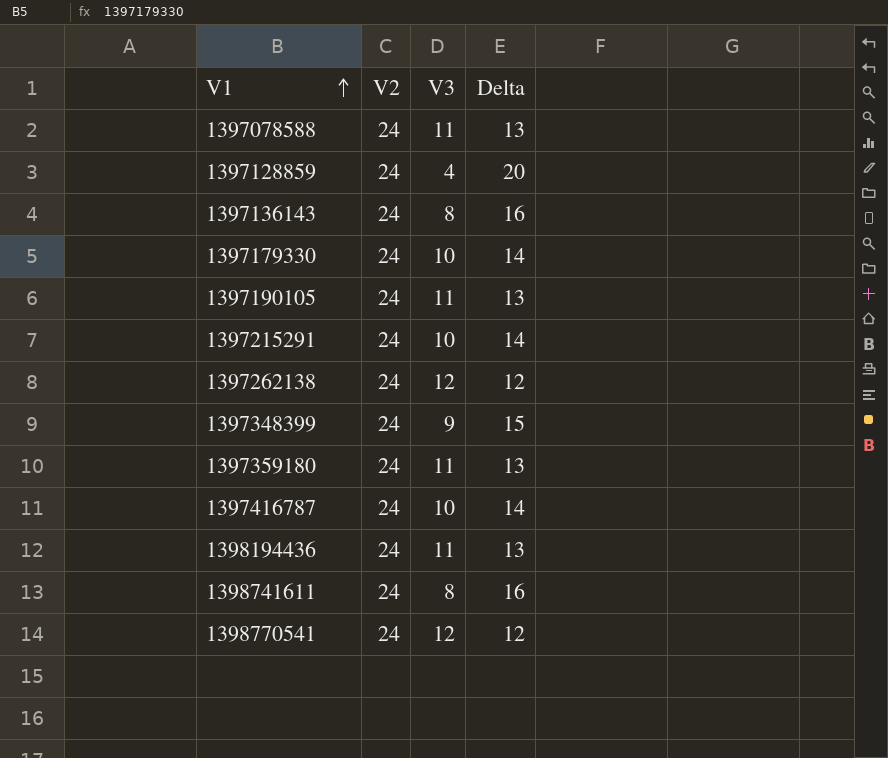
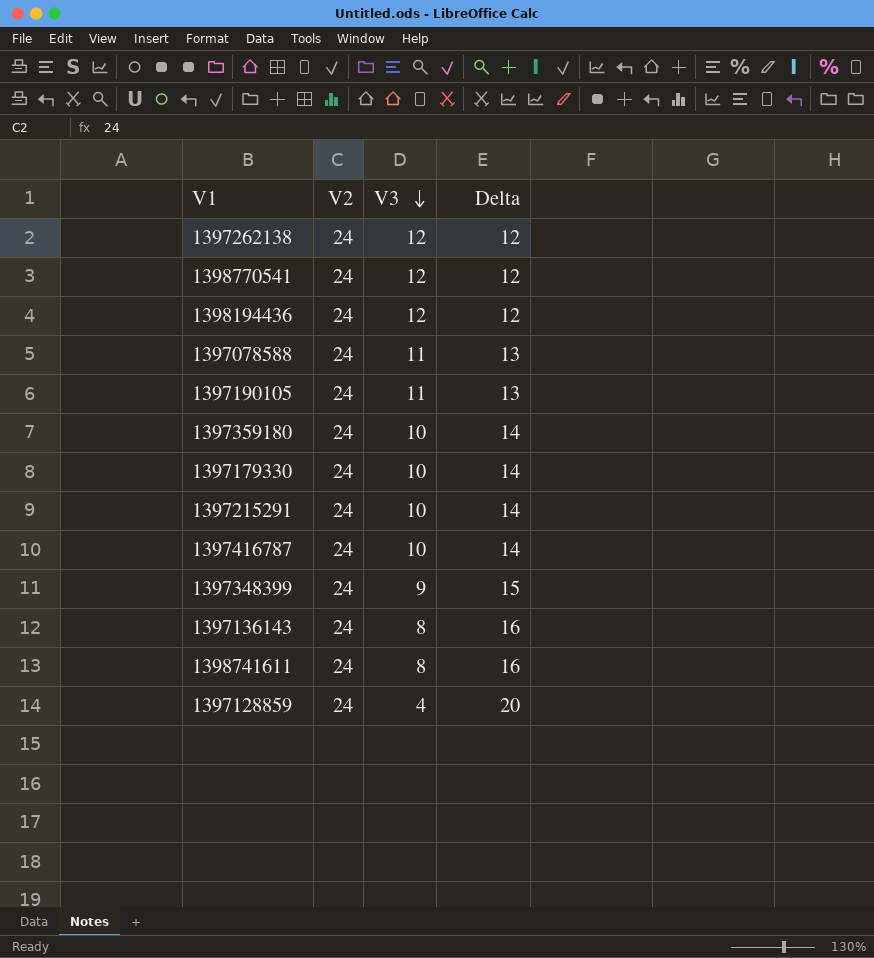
row order: V1 ascending -> V3 descending
1398194436 | V3: 11 -> 12
1398194436 | Delta: 13 -> 12
1397359180 | V3: 11 -> 10
1397359180 | Delta: 13 -> 14

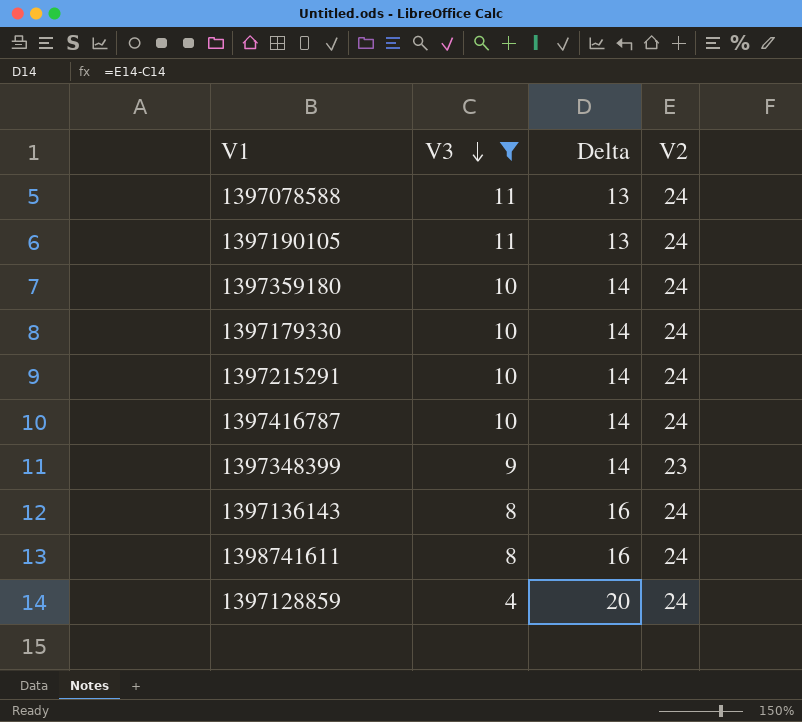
filter: none -> V3 != 12
column V2 | position: 2 -> 4
1397348399 | Delta: 15 -> 14
1397348399 | V2: 24 -> 23

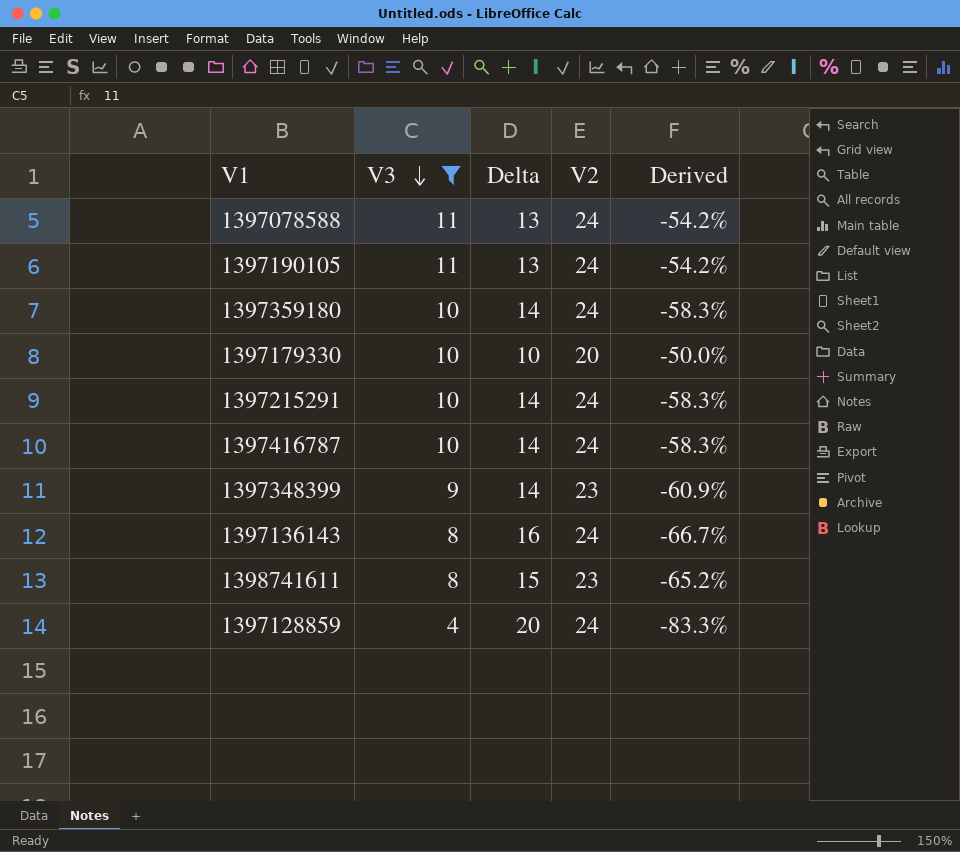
column Derived | formula: none -> ([V3] - [V2]) / [V2]
1397179330 | Delta: 14 -> 10
1397179330 | V2: 24 -> 20
1398741611 | Delta: 16 -> 15
1398741611 | V2: 24 -> 23

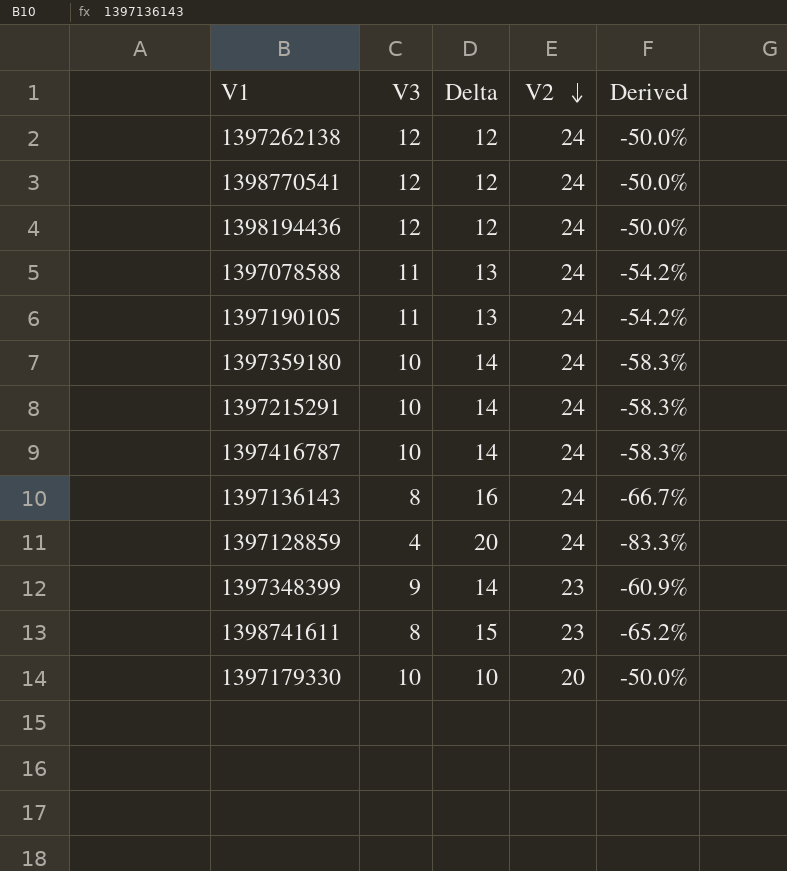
filter: V3 != 12 -> none
row order: V3 descending -> V2 descending

